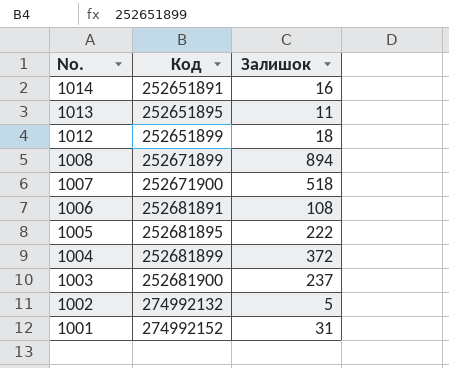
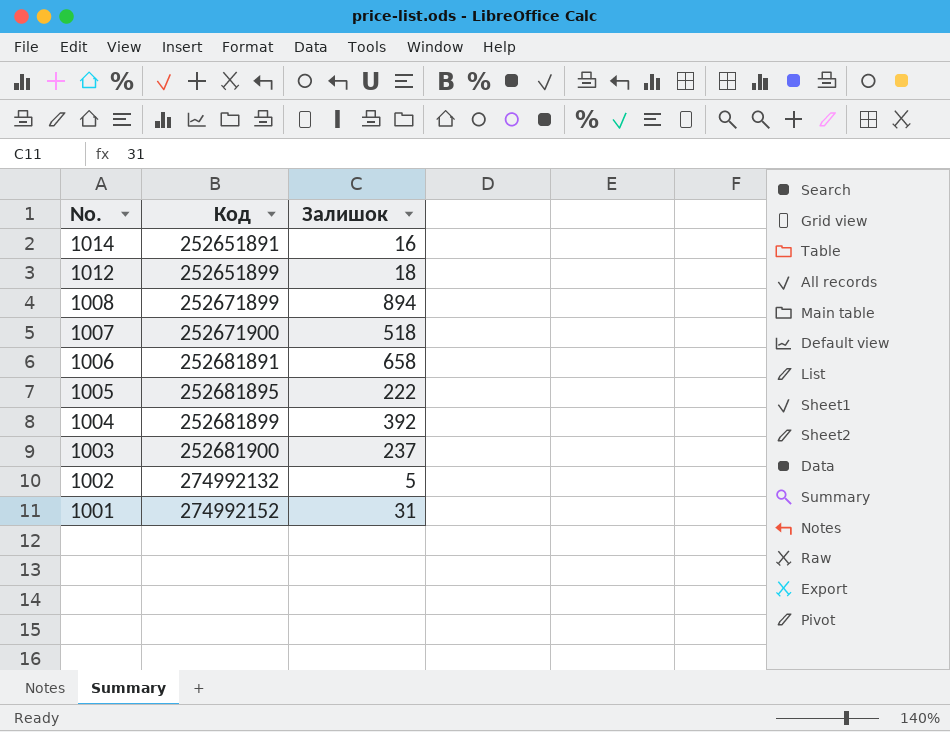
row 1013: 252651895 | 11 -> none
1006 | Залишок: 108 -> 658
1004 | Залишок: 372 -> 392

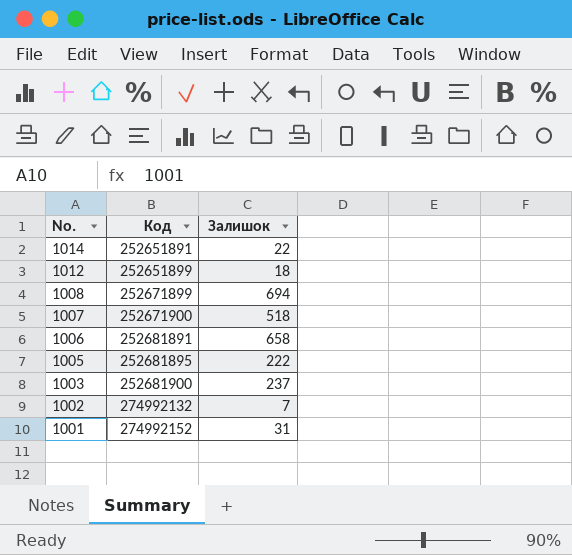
row 1004: 252681899 | 392 -> none
1014 | Залишок: 16 -> 22
1008 | Залишок: 894 -> 694
1002 | Залишок: 5 -> 7

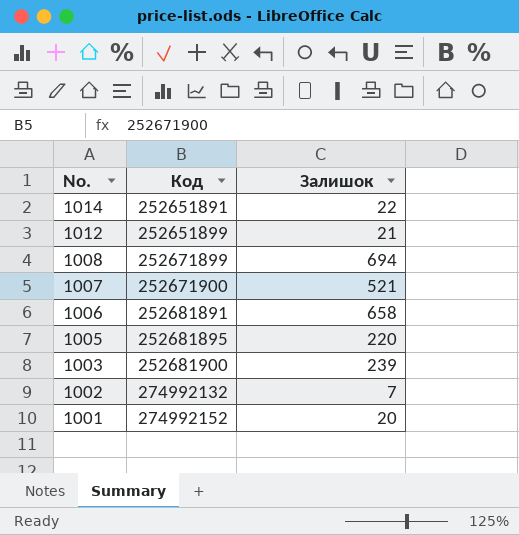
1012 | Залишок: 18 -> 21
1007 | Залишок: 518 -> 521
1005 | Залишок: 222 -> 220
1003 | Залишок: 237 -> 239
1001 | Залишок: 31 -> 20

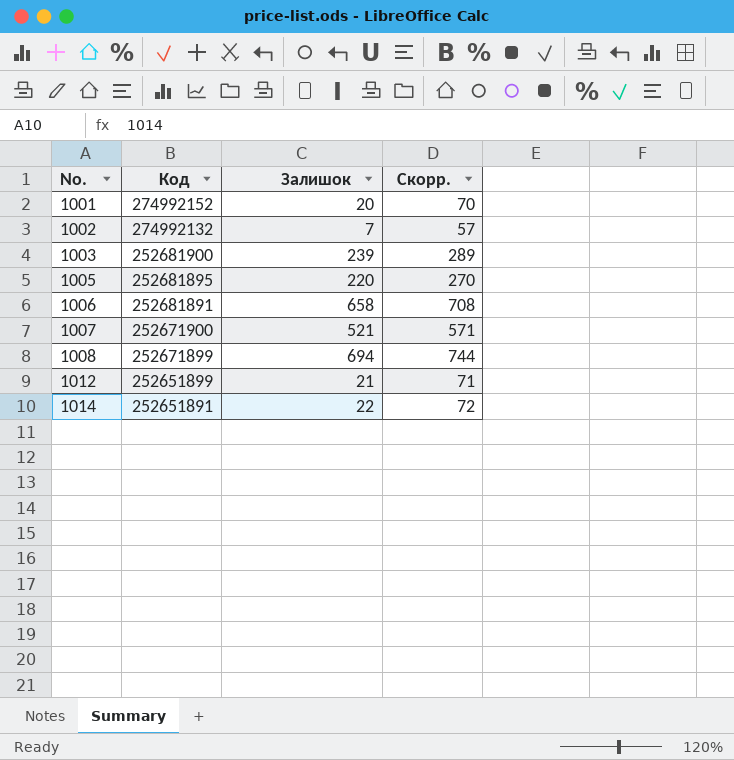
row order: No. descending -> No. ascending
column Скорр. | formula: none -> [Залишок] + 50

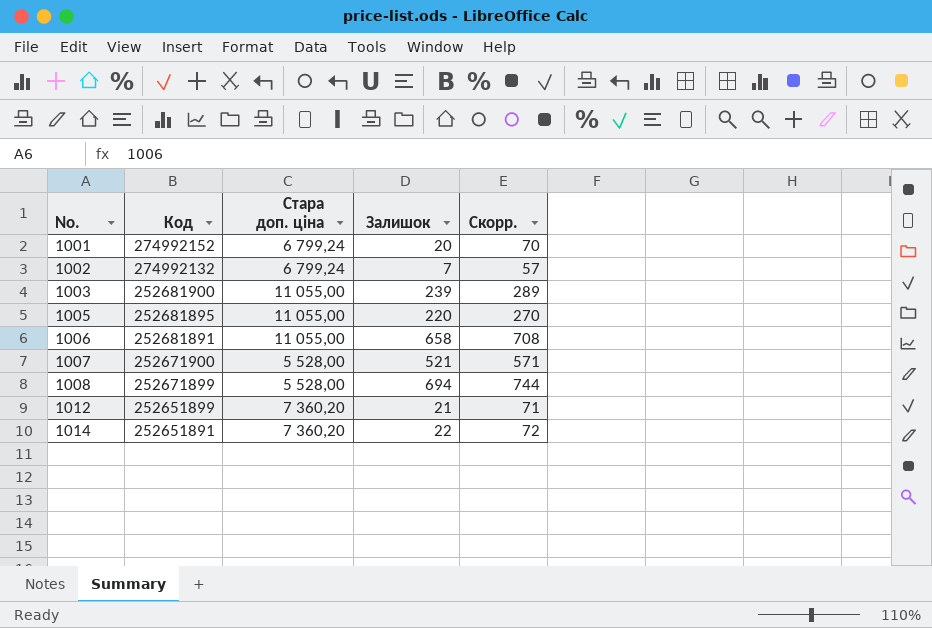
column Стара доп. ціна | position: none -> 3

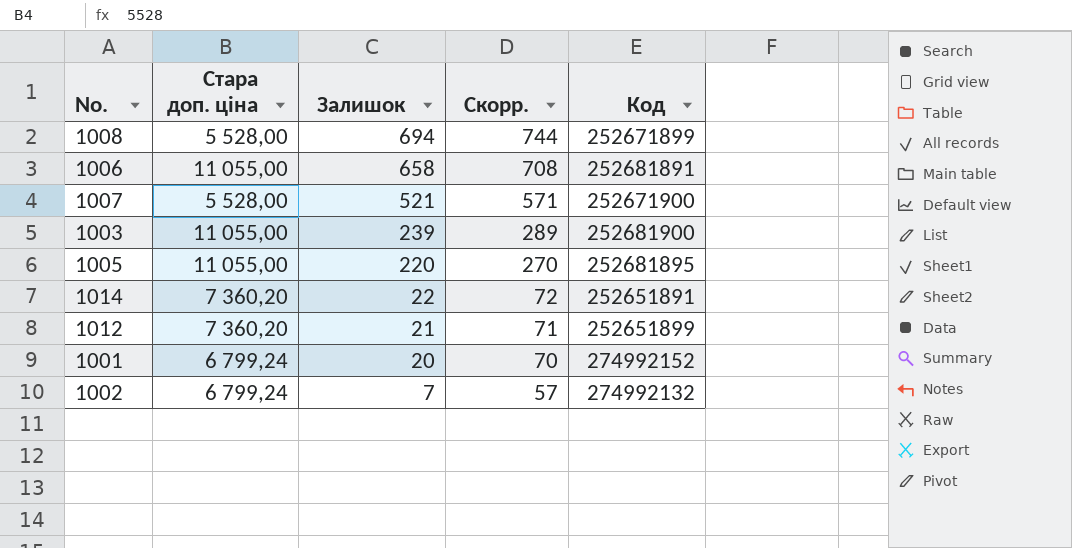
row order: No. ascending -> Залишок descending
column Код | position: 2 -> 5

